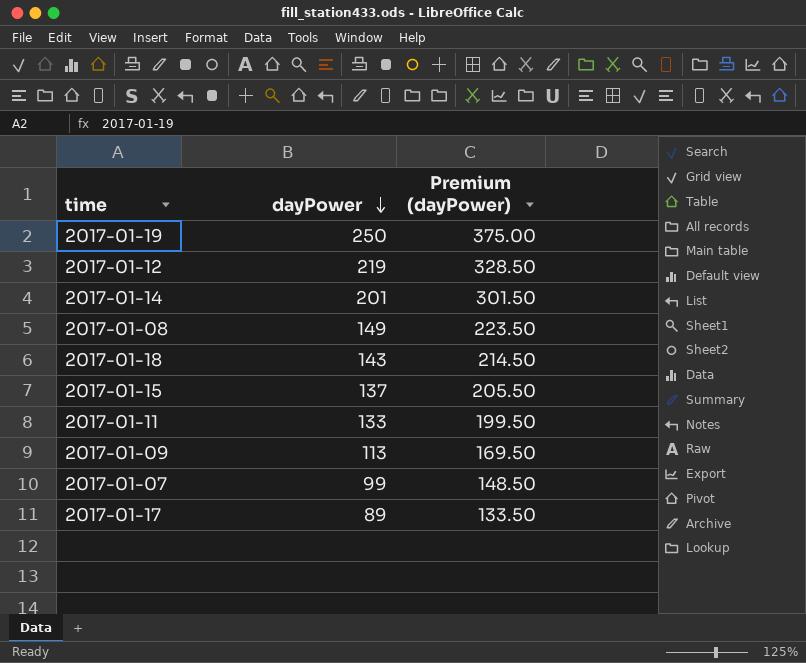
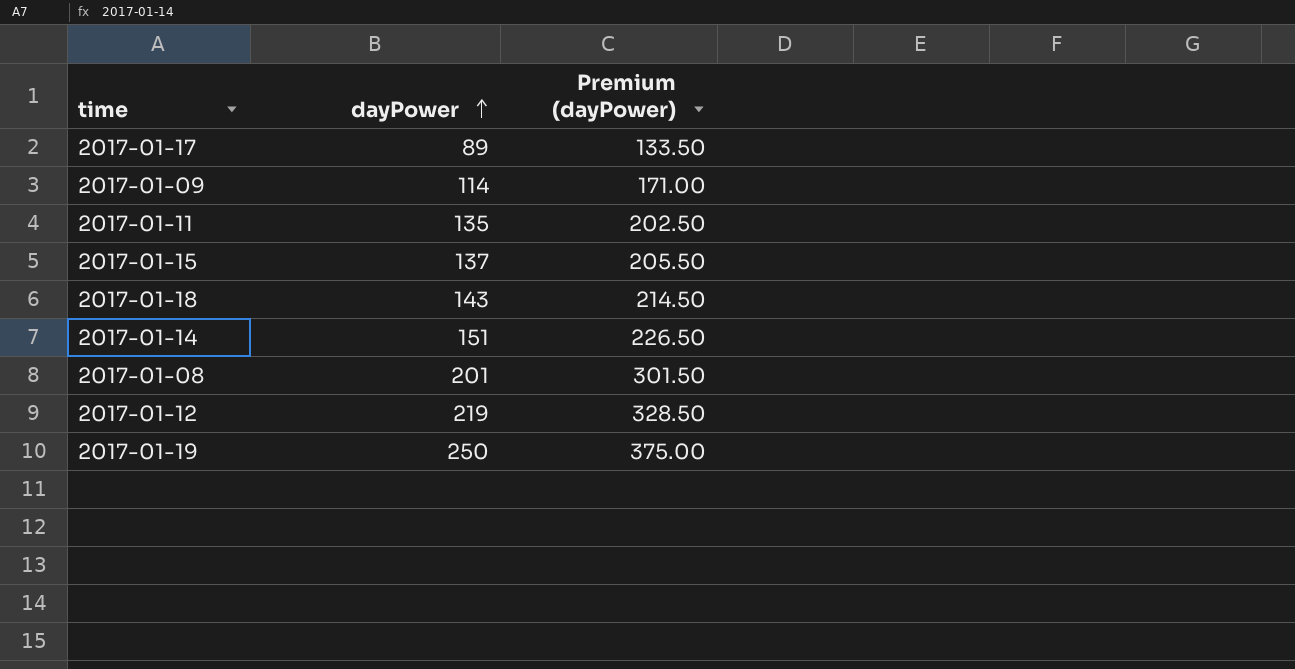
row order: dayPower descending -> dayPower ascending
row 2017-01-07: 99 | 148.50 -> none
2017-01-09 | dayPower: 113 -> 114
2017-01-09 | Premium (dayPower): 169.50 -> 171.00
2017-01-11 | dayPower: 133 -> 135
2017-01-11 | Premium (dayPower): 199.50 -> 202.50
2017-01-14 | dayPower: 201 -> 151
2017-01-14 | Premium (dayPower): 301.50 -> 226.50
2017-01-08 | dayPower: 149 -> 201
2017-01-08 | Premium (dayPower): 223.50 -> 301.50

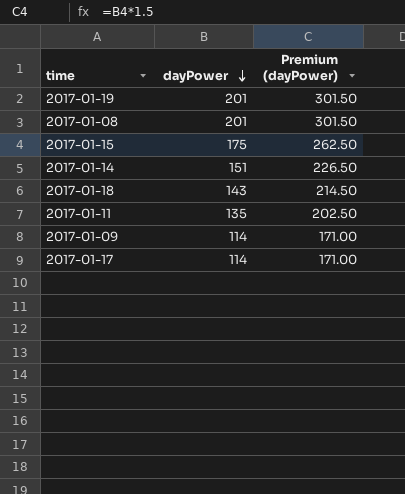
row order: dayPower ascending -> dayPower descending
row 2017-01-12: 219 | 328.50 -> none
2017-01-19 | dayPower: 250 -> 201
2017-01-19 | Premium (dayPower): 375.00 -> 301.50
2017-01-15 | dayPower: 137 -> 175
2017-01-15 | Premium (dayPower): 205.50 -> 262.50
2017-01-17 | dayPower: 89 -> 114
2017-01-17 | Premium (dayPower): 133.50 -> 171.00

